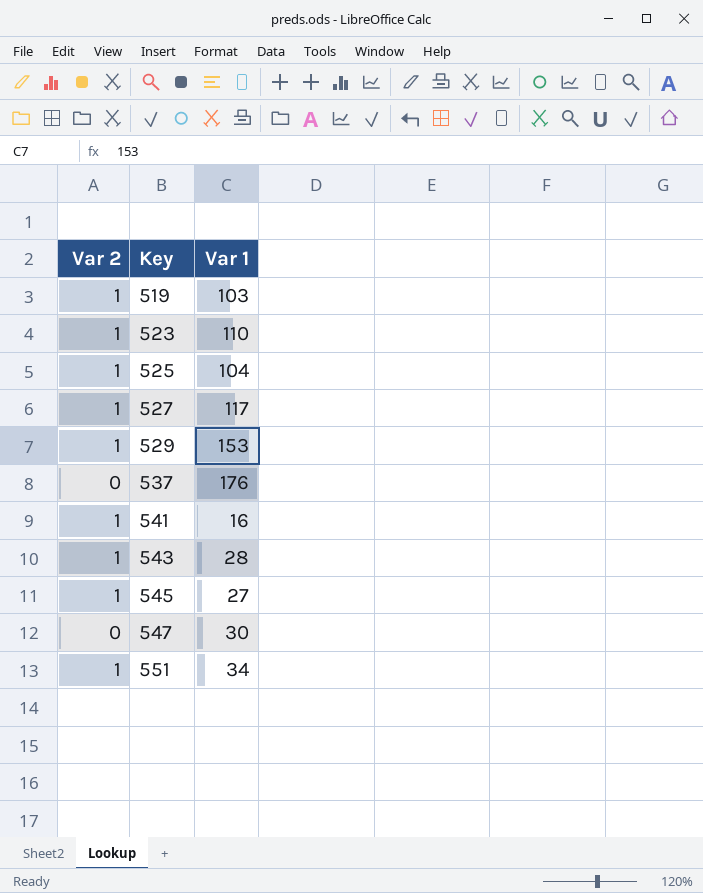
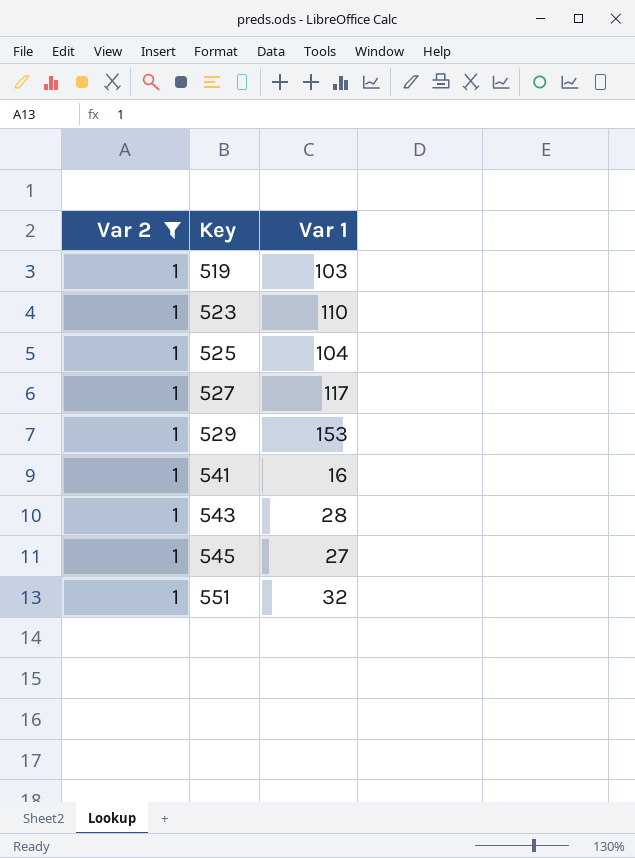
filter: none -> Var 2 = 1
551 | Var 1: 34 -> 32

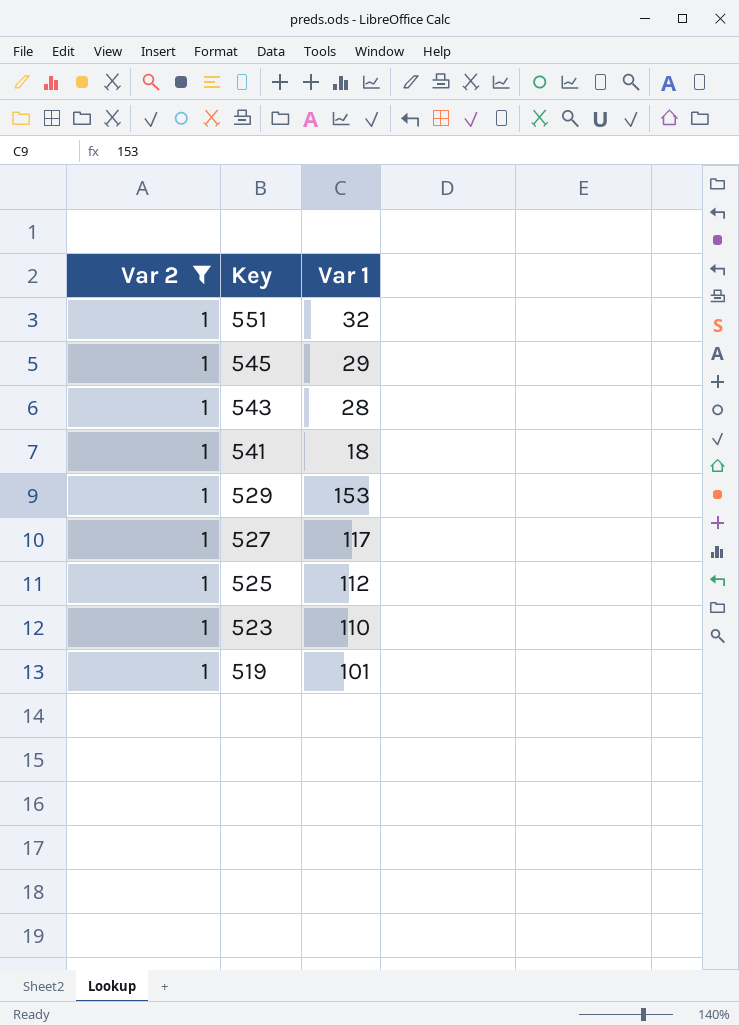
row order: Key ascending -> Key descending
545 | Var 1: 27 -> 29
541 | Var 1: 16 -> 18
525 | Var 1: 104 -> 112
519 | Var 1: 103 -> 101

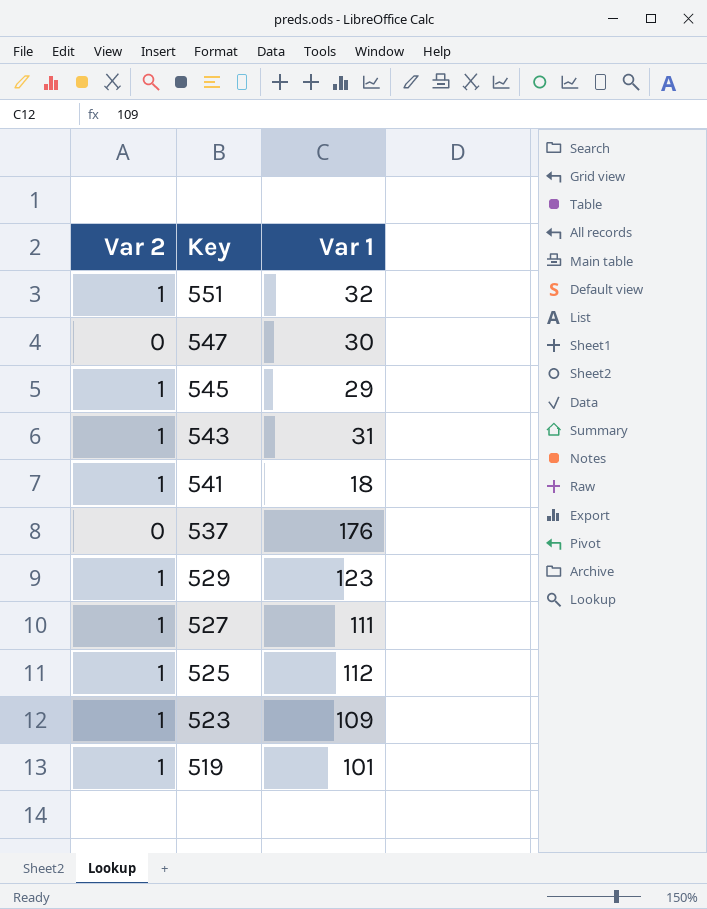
filter: Var 2 = 1 -> none
543 | Var 1: 28 -> 31
529 | Var 1: 153 -> 123
527 | Var 1: 117 -> 111
523 | Var 1: 110 -> 109

